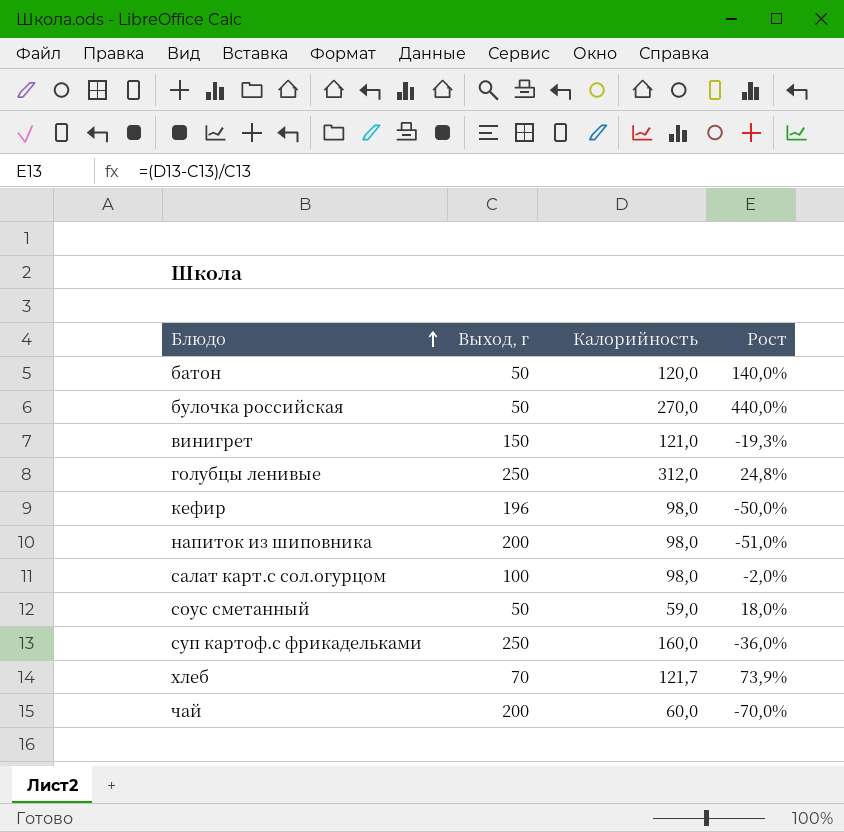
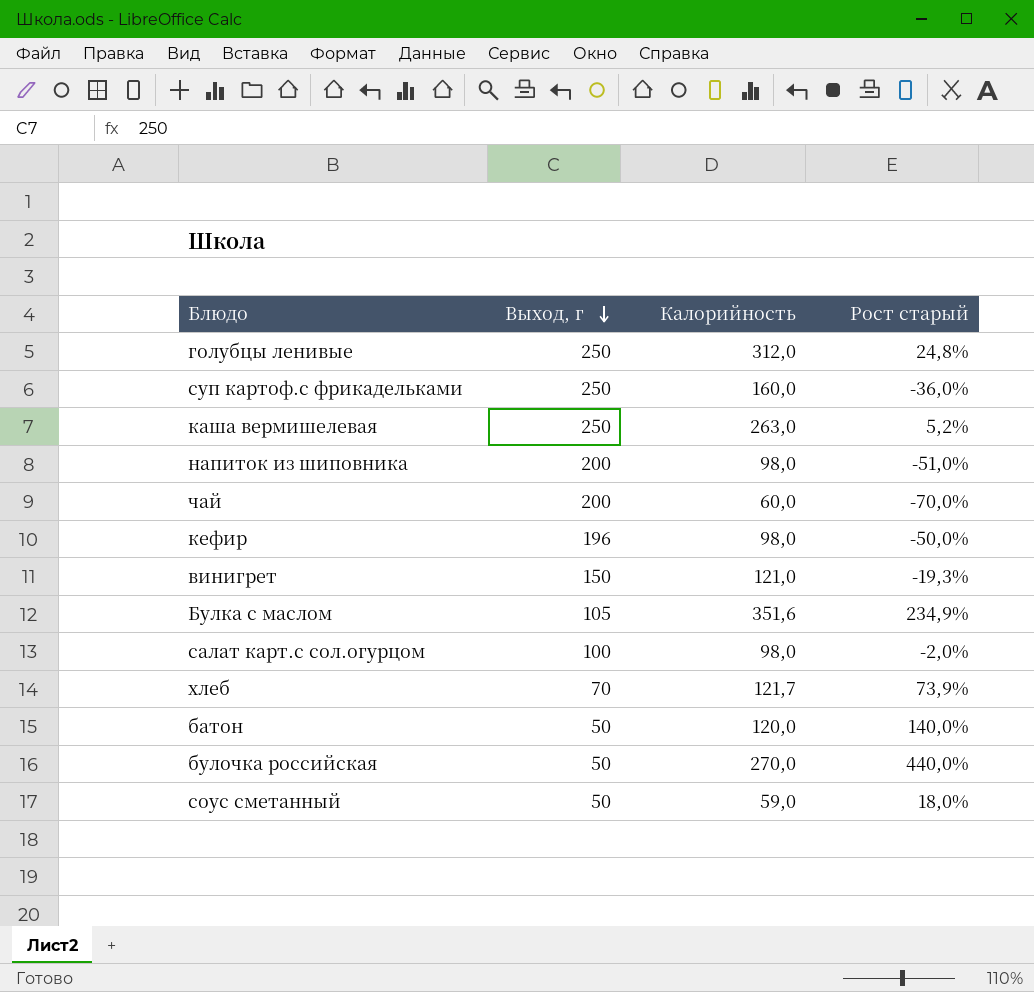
row order: Блюдо ascending -> Выход, г descending
column name: Рост -> Рост старый
row каша вермишелевая: none -> 250 | 263,0 | 5,2%
row Булка с маслом: none -> 105 | 351,6 | 234,9%

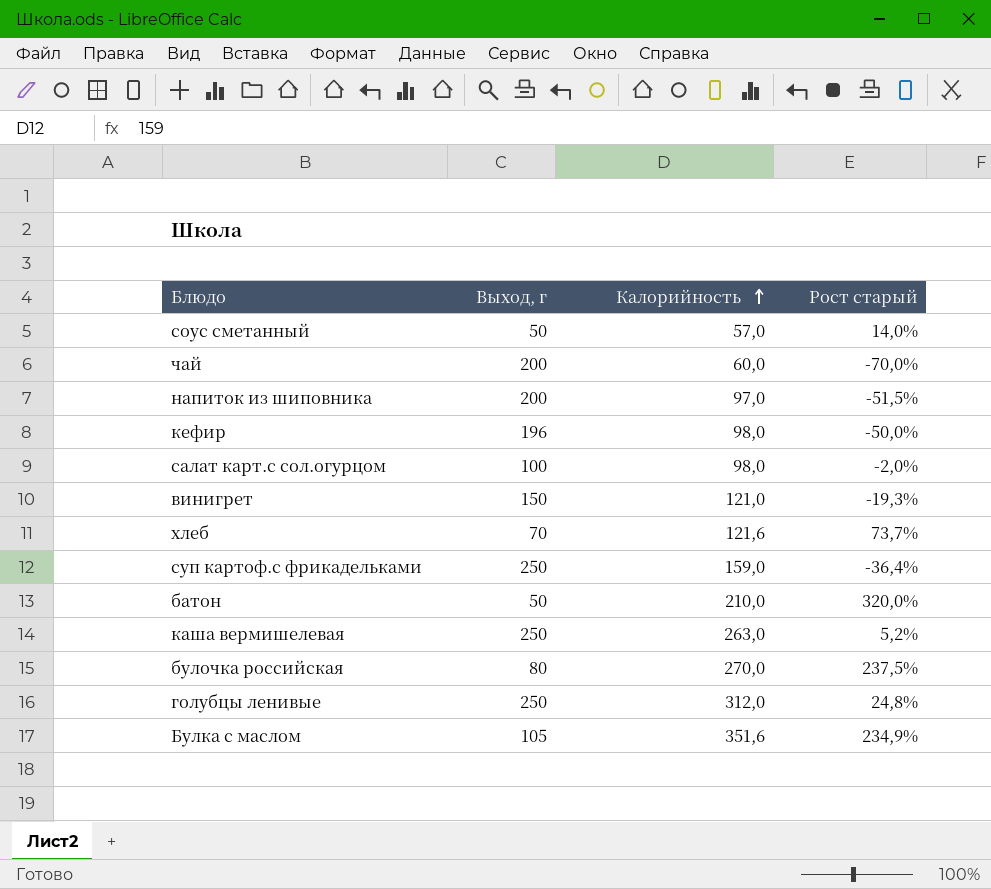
row order: Выход, г descending -> Калорийность ascending
соус сметанный | Калорийность: 59,0 -> 57,0
соус сметанный | Рост старый: 18,0% -> 14,0%
напиток из шиповника | Калорийность: 98,0 -> 97,0
напиток из шиповника | Рост старый: -51,0% -> -51,5%
хлеб | Калорийность: 121,7 -> 121,6
хлеб | Рост старый: 73,9% -> 73,7%
суп картоф.с фрикадельками | Калорийность: 160,0 -> 159,0
суп картоф.с фрикадельками | Рост старый: -36,0% -> -36,4%
батон | Калорийность: 120,0 -> 210,0
батон | Рост старый: 140,0% -> 320,0%
булочка российская | Выход, г: 50 -> 80
булочка российская | Рост старый: 440,0% -> 237,5%

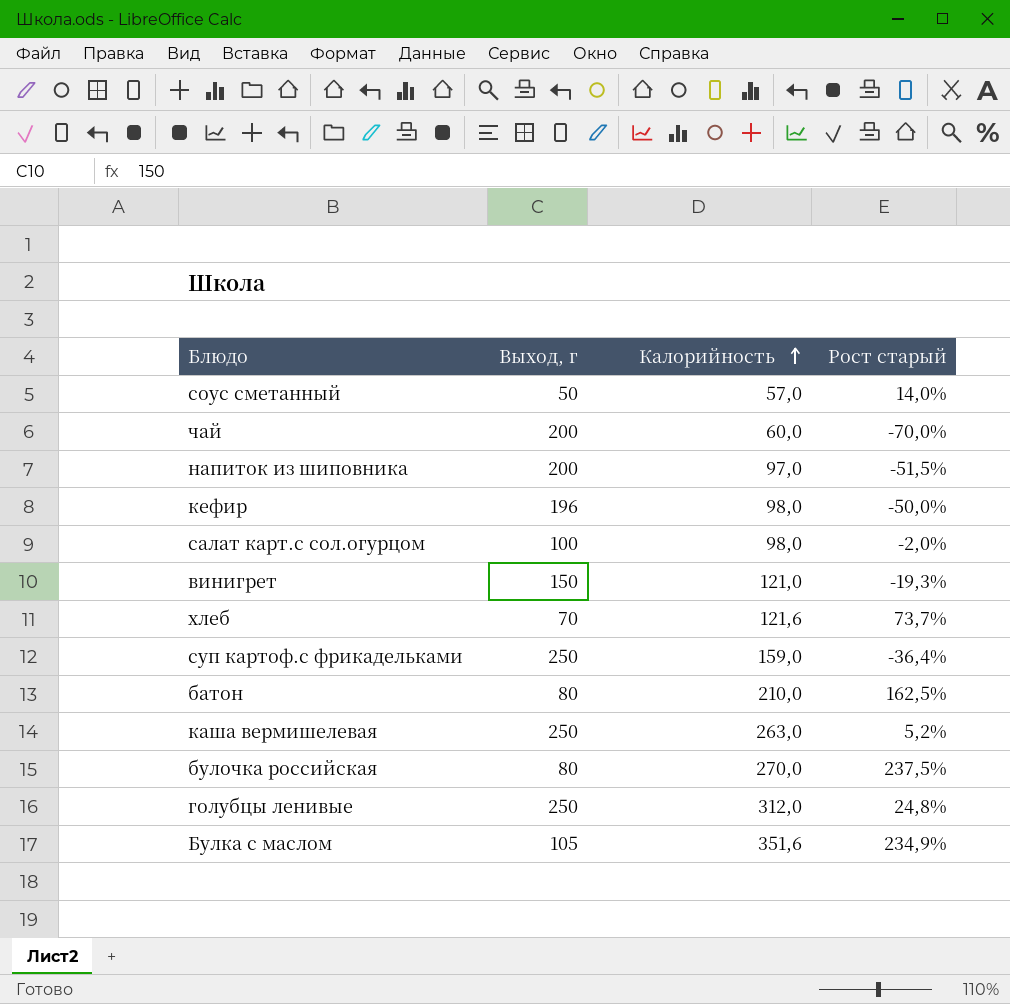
батон | Выход, г: 50 -> 80
батон | Рост старый: 320,0% -> 162,5%

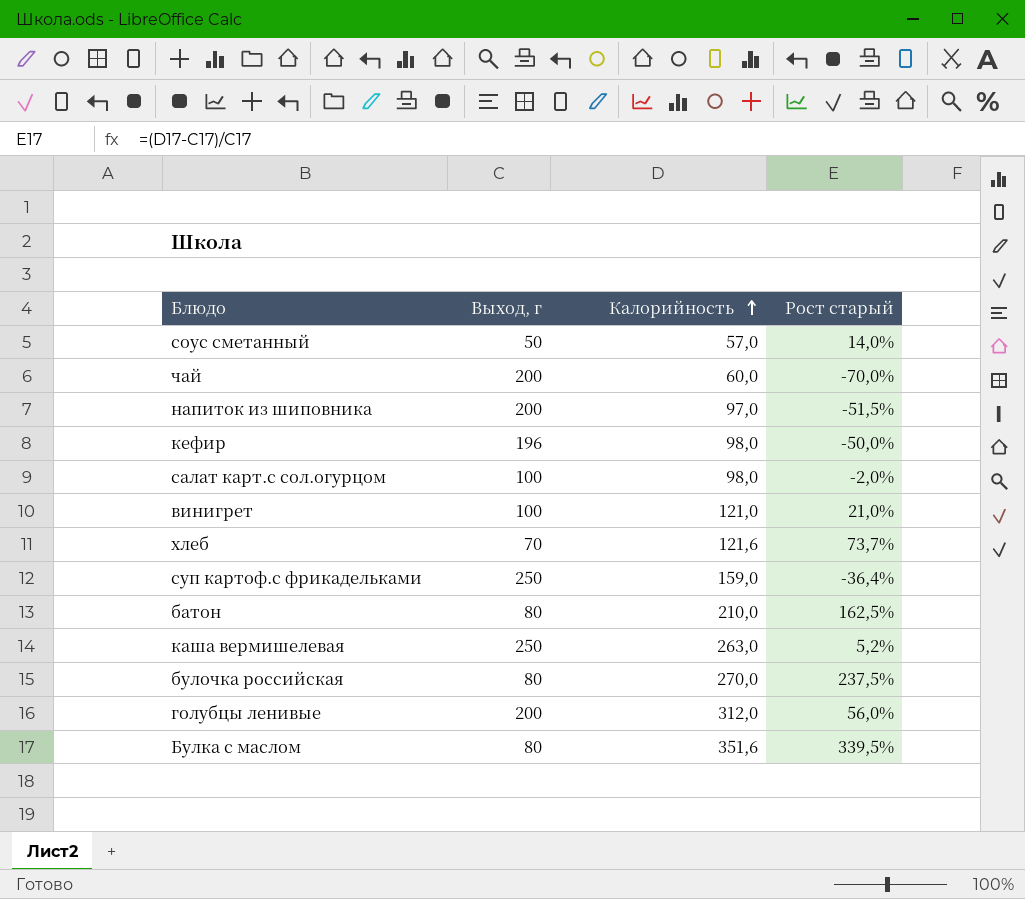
винигрет | Выход, г: 150 -> 100
винигрет | Рост старый: -19,3% -> 21,0%
голубцы ленивые | Выход, г: 250 -> 200
голубцы ленивые | Рост старый: 24,8% -> 56,0%
Булка с маслом | Выход, г: 105 -> 80
Булка с маслом | Рост старый: 234,9% -> 339,5%

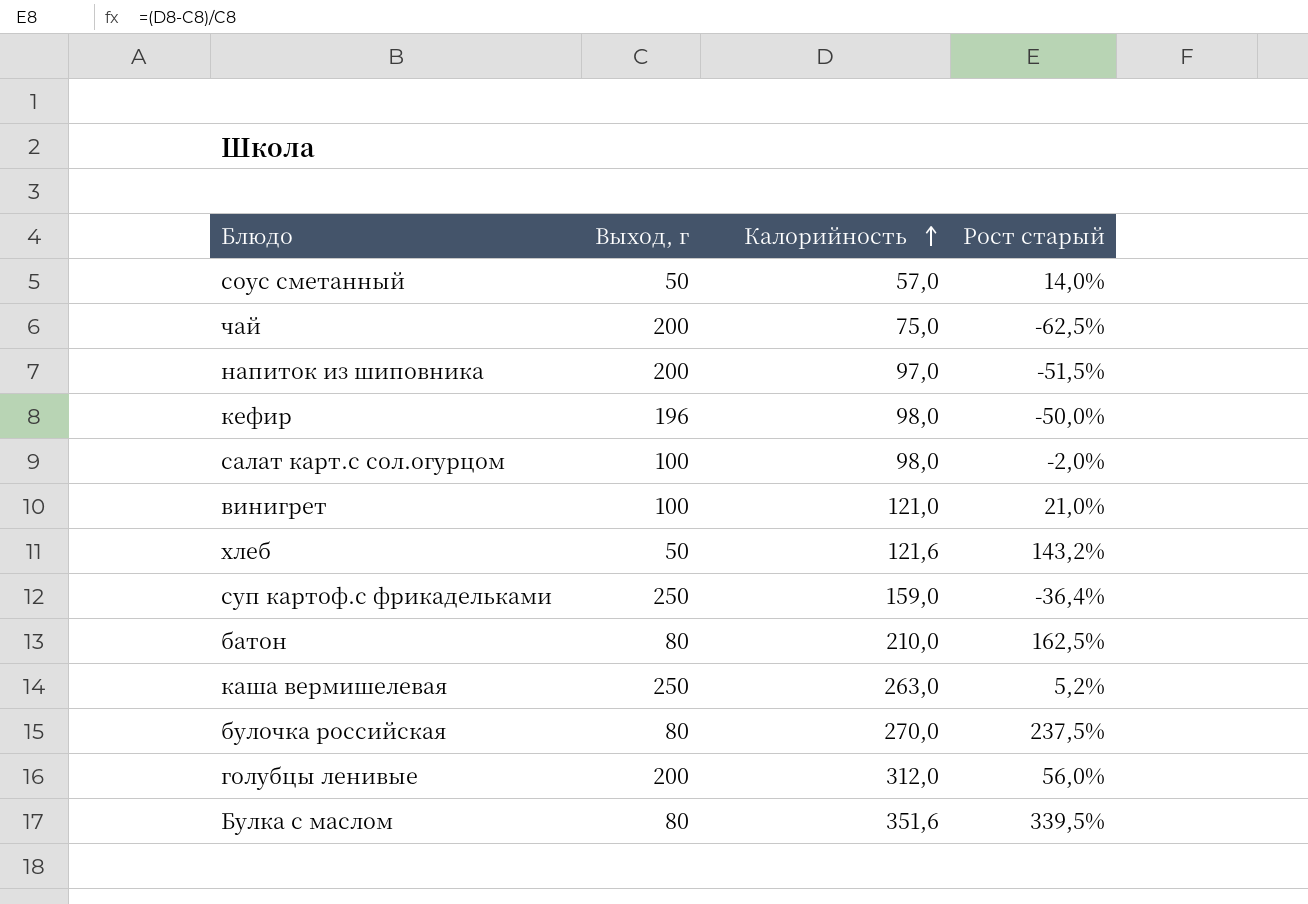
чай | Калорийность: 60,0 -> 75,0
чай | Рост старый: -70,0% -> -62,5%
хлеб | Выход, г: 70 -> 50
хлеб | Рост старый: 73,7% -> 143,2%

